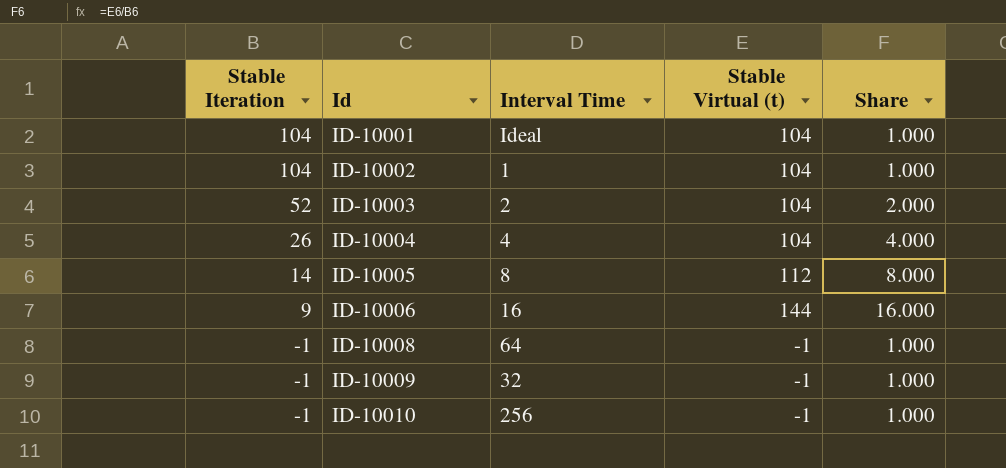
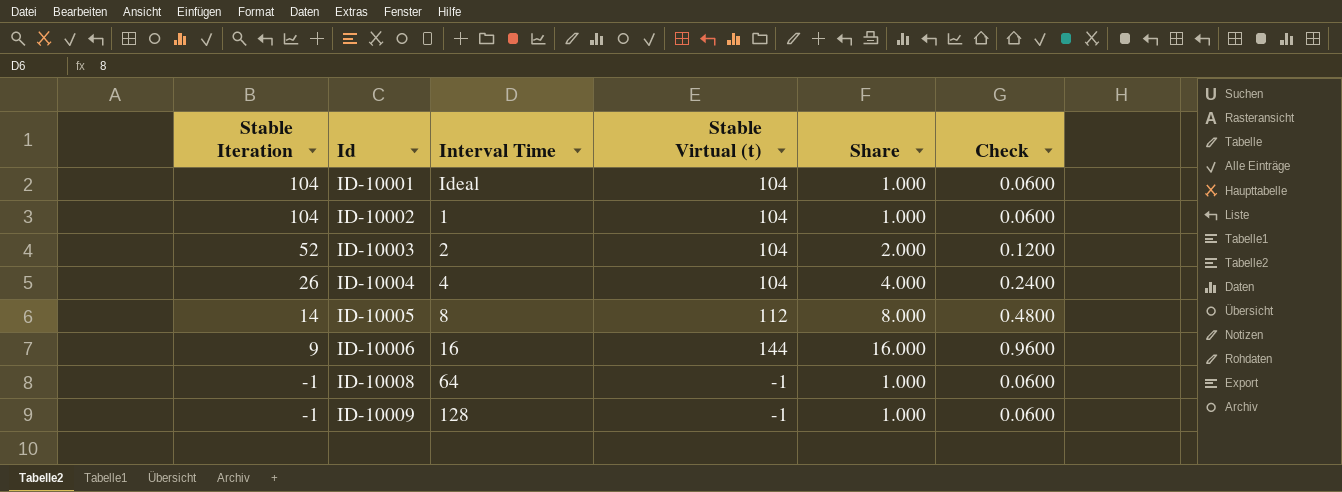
column Check | formula: none -> [Share] * 0.06
row ID-10010: -1 | 256 | -1 | 1.000 -> none
ID-10009 | Interval Time: 32 -> 128

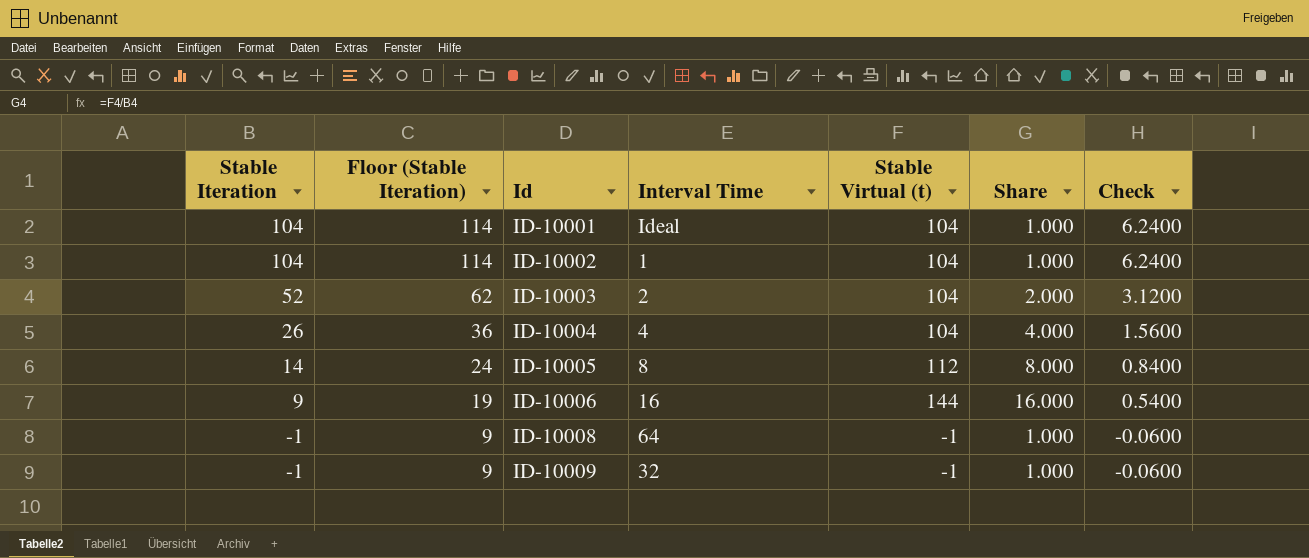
column Floor (Stable Iteration) | formula: none -> [Stable Iteration] + 10
column Check | formula: [Share] * 0.06 -> [Stable Iteration] * 0.06
ID-10009 | Interval Time: 128 -> 32

